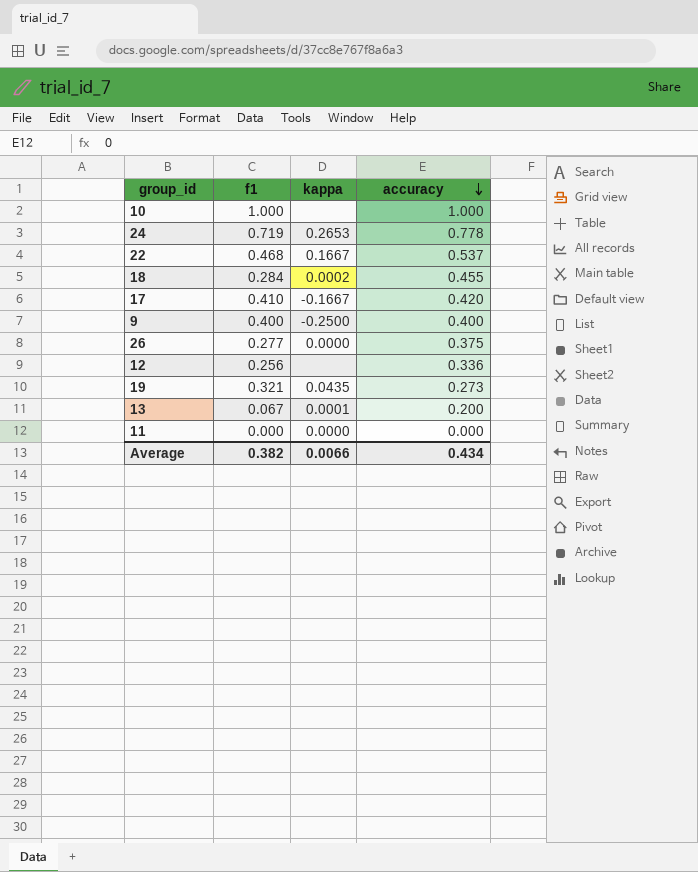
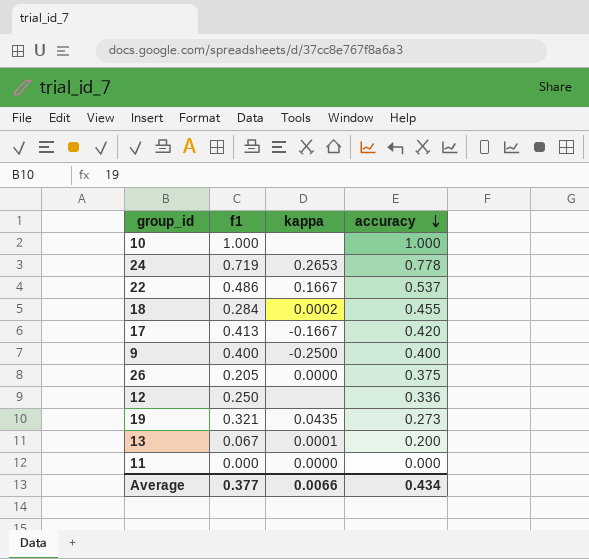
22 | f1: 0.468 -> 0.486
17 | f1: 0.410 -> 0.413
26 | f1: 0.277 -> 0.205
12 | f1: 0.256 -> 0.250
Average | f1: 0.382 -> 0.377

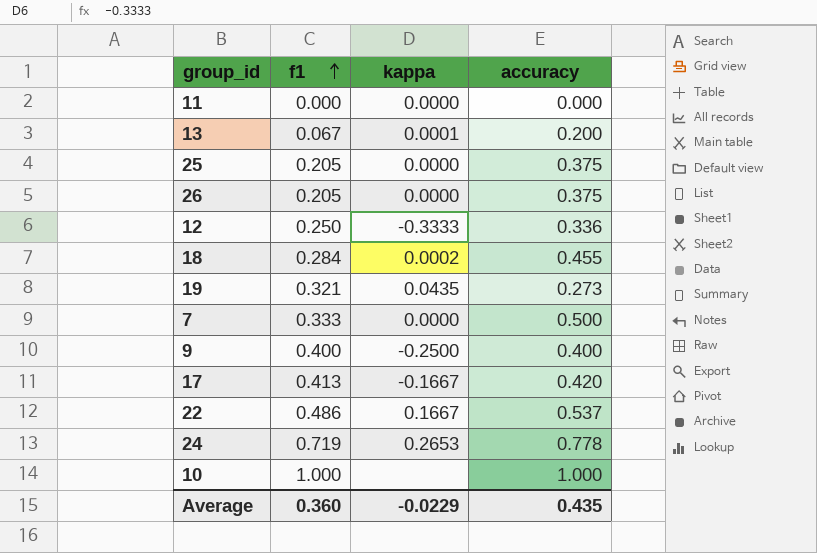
row order: accuracy descending -> f1 ascending
row 25: none -> 0.205 | 0.0000 | 0.375
12 | kappa: none -> -0.3333
row 7: none -> 0.333 | 0.0000 | 0.500
Average | f1: 0.377 -> 0.360
Average | kappa: 0.0066 -> -0.0229
Average | accuracy: 0.434 -> 0.435

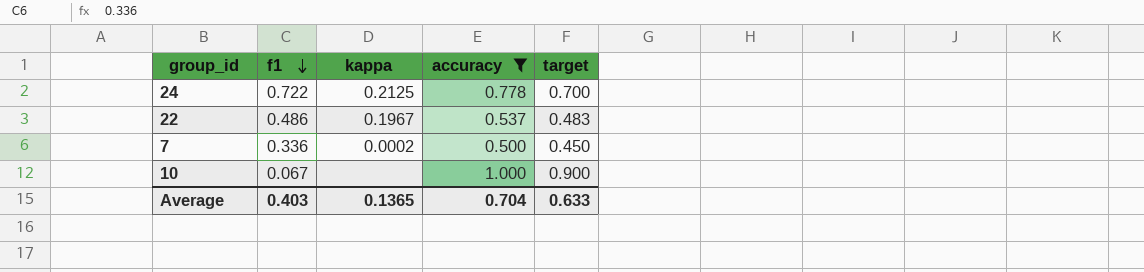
filter: none -> accuracy >= 0.500
row order: f1 ascending -> f1 descending
column target | formula: none -> [accuracy] * 0.9
24 | f1: 0.719 -> 0.722
24 | kappa: 0.2653 -> 0.2125
22 | kappa: 0.1667 -> 0.1967
7 | f1: 0.333 -> 0.336
7 | kappa: 0.0000 -> 0.0002
10 | f1: 1.000 -> 0.067
Average | f1: 0.360 -> 0.403
Average | kappa: -0.0229 -> 0.1365
Average | accuracy: 0.435 -> 0.704

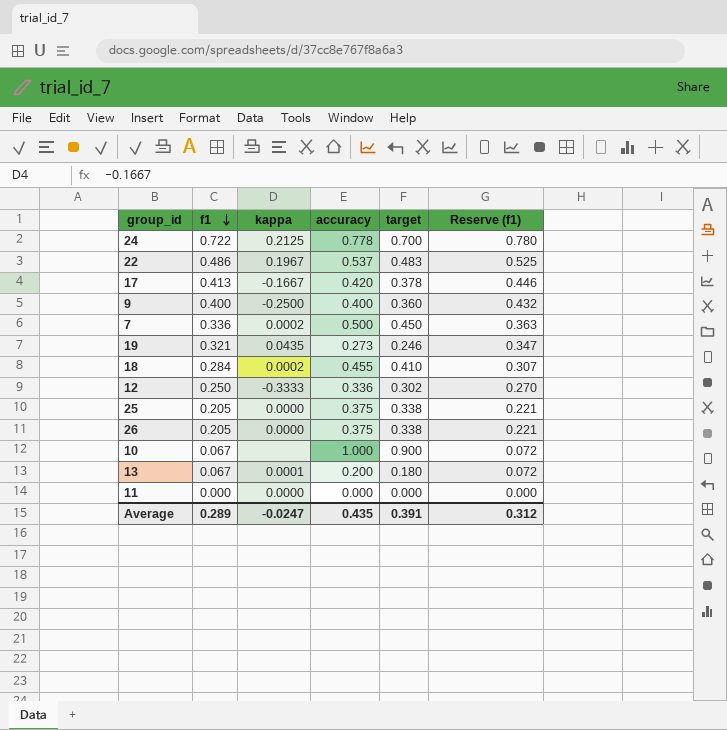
filter: accuracy >= 0.500 -> none
column Reserve (f1) | formula: none -> [f1] * 1.08
Average | f1: 0.403 -> 0.289
Average | kappa: 0.1365 -> -0.0247
Average | accuracy: 0.704 -> 0.435
Average | target: 0.633 -> 0.391

